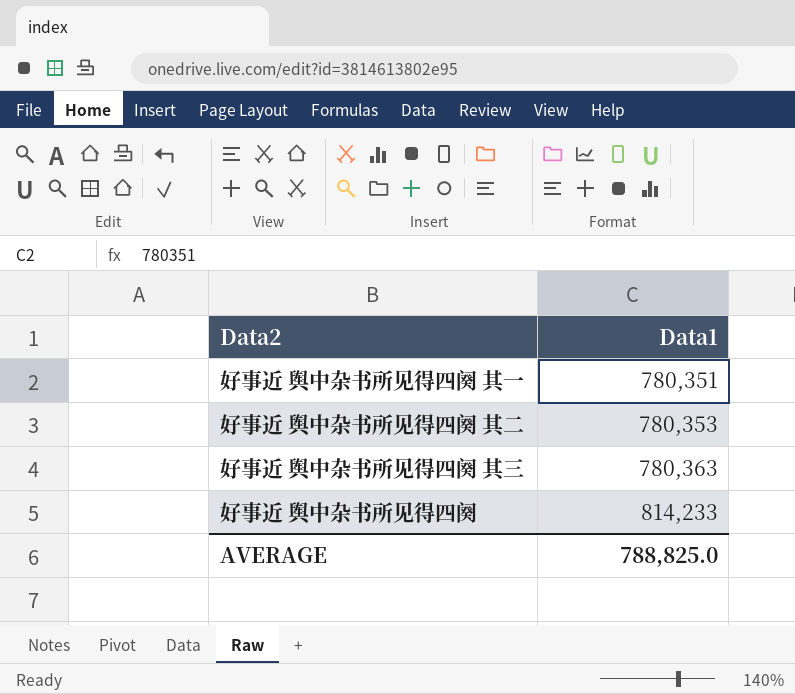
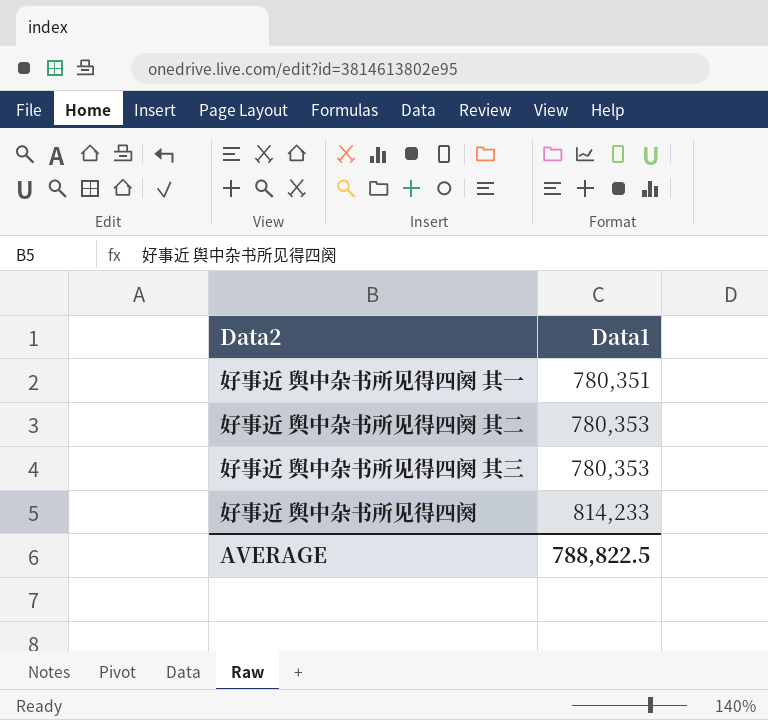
好事近 舆中杂书所见得四阕 其三 | Data1: 780,363 -> 780,353
AVERAGE | Data1: 788,825.0 -> 788,822.5

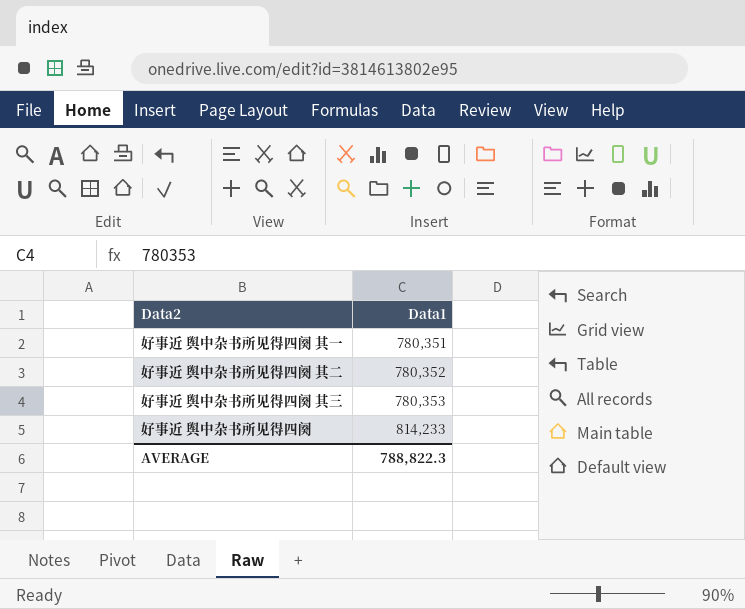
好事近 舆中杂书所见得四阕 其二 | Data1: 780,353 -> 780,352
AVERAGE | Data1: 788,822.5 -> 788,822.3

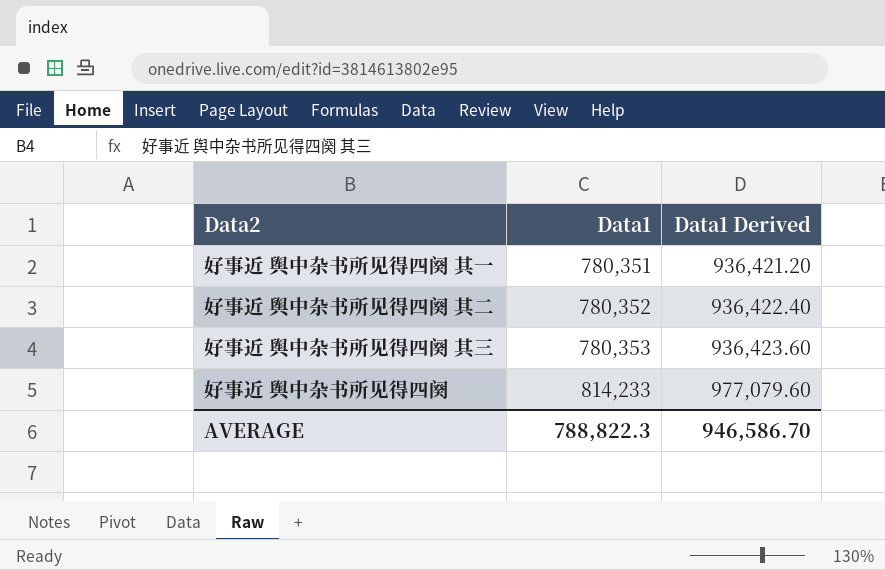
column Data1 Derived | formula: none -> [Data1] * 1.2

